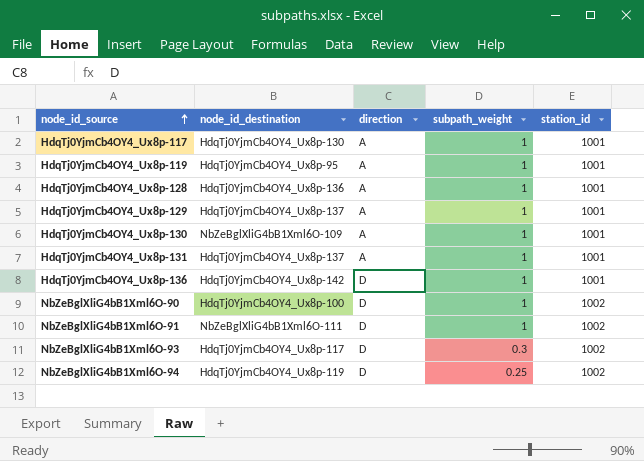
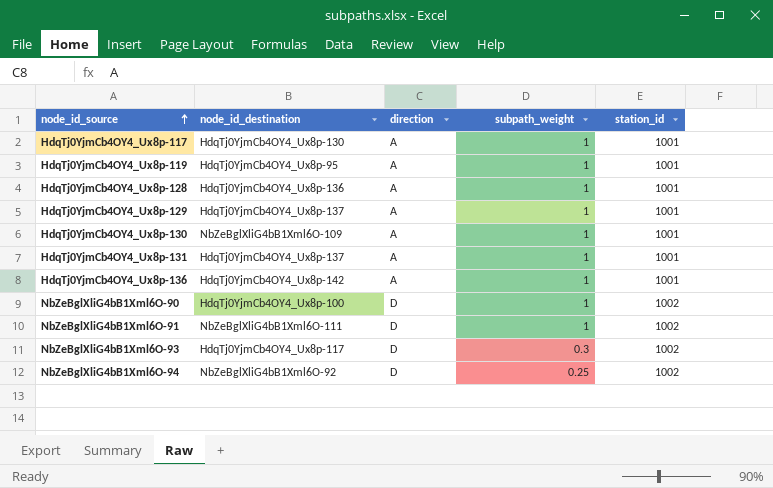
HdqTj0YjmCb4OY4_Ux8p-136 | direction: D -> A
NbZeBglXliG4bB1Xml6O-94 | node_id_destination: HdqTj0YjmCb4OY4_Ux8p-119 -> NbZeBglXliG4bB1Xml6O-92

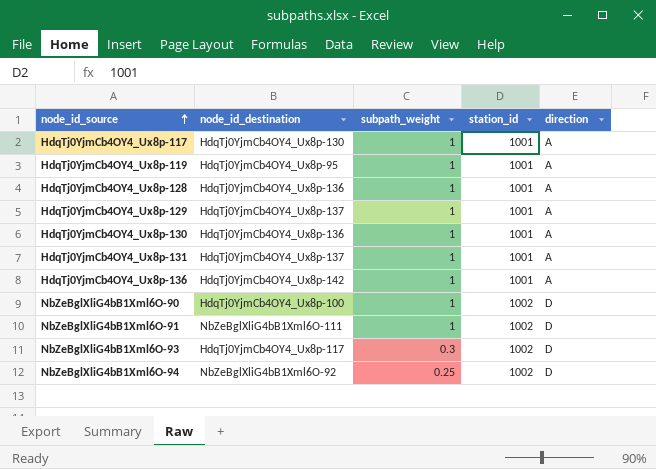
column direction | position: 3 -> 5
HdqTj0YjmCb4OY4_Ux8p-130 | node_id_destination: NbZeBglXliG4bB1Xml6O-109 -> HdqTj0YjmCb4OY4_Ux8p-136

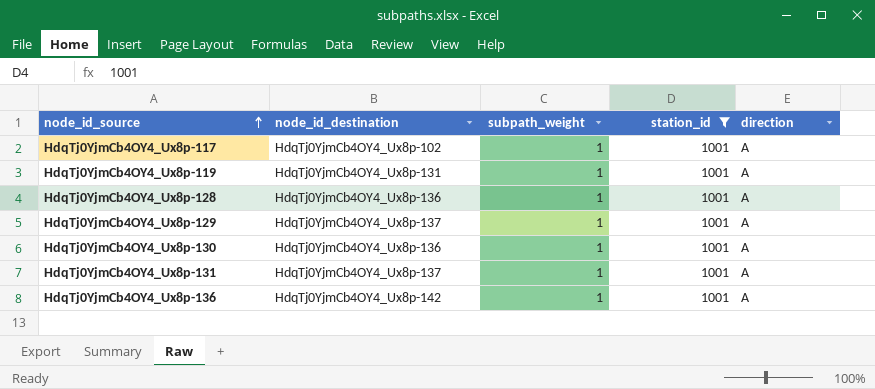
filter: none -> station_id = 1001
HdqTj0YjmCb4OY4_Ux8p-117 | node_id_destination: HdqTj0YjmCb4OY4_Ux8p-130 -> HdqTj0YjmCb4OY4_Ux8p-102
HdqTj0YjmCb4OY4_Ux8p-119 | node_id_destination: HdqTj0YjmCb4OY4_Ux8p-95 -> HdqTj0YjmCb4OY4_Ux8p-131

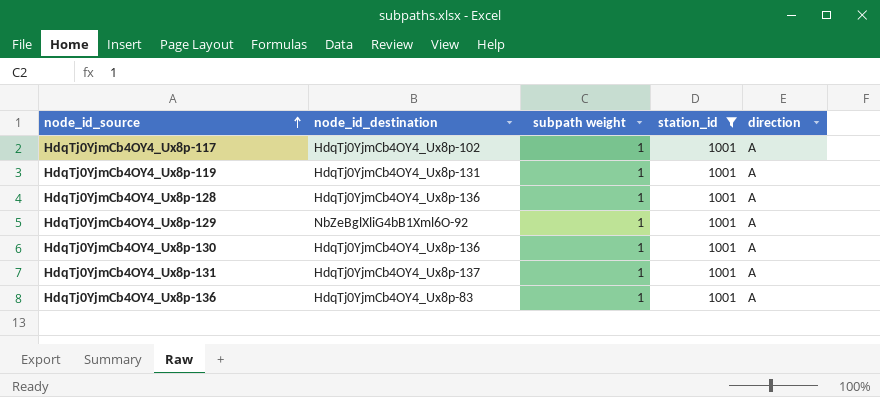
column name: subpath_weight -> subpath weight
HdqTj0YjmCb4OY4_Ux8p-129 | node_id_destination: HdqTj0YjmCb4OY4_Ux8p-137 -> NbZeBglXliG4bB1Xml6O-92
HdqTj0YjmCb4OY4_Ux8p-136 | node_id_destination: HdqTj0YjmCb4OY4_Ux8p-142 -> HdqTj0YjmCb4OY4_Ux8p-83

